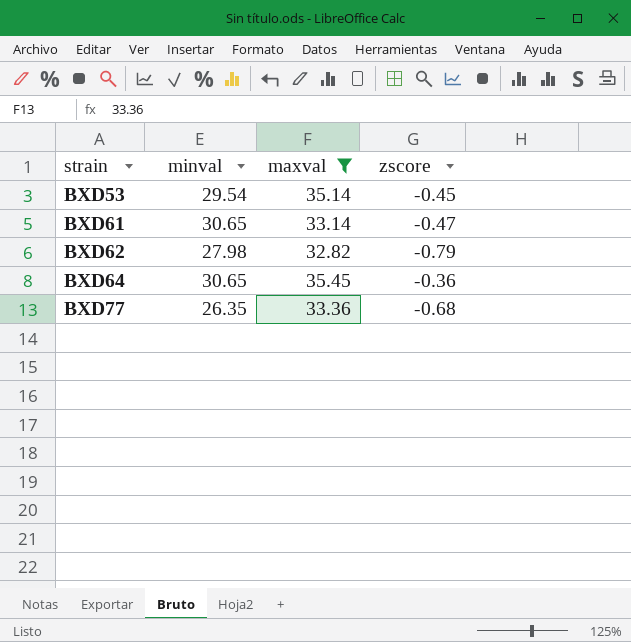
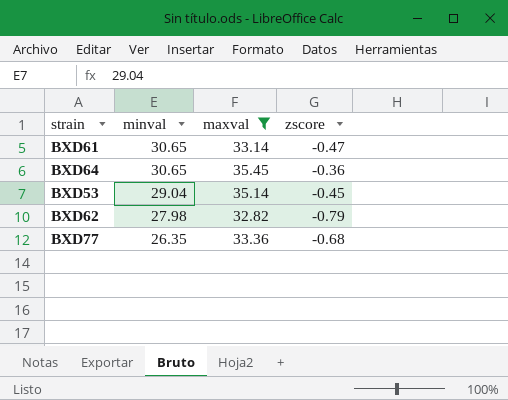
row order: strain ascending -> minval descending
BXD53 | minval: 29.54 -> 29.04

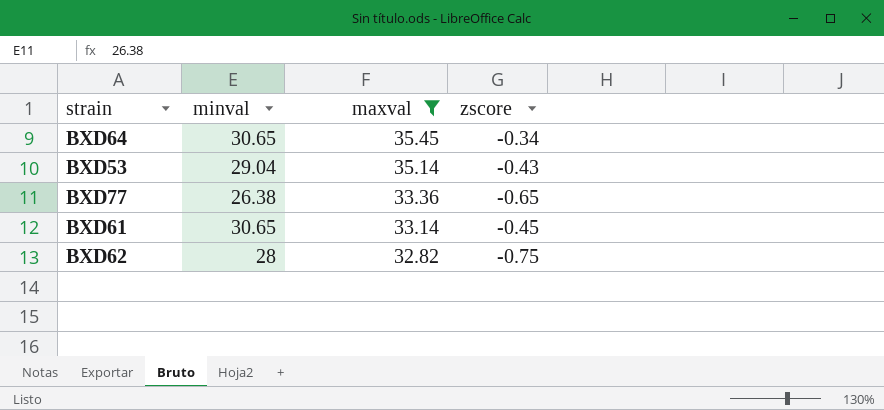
row order: minval descending -> maxval descending
BXD64 | zscore: -0.36 -> -0.34
BXD53 | zscore: -0.45 -> -0.43
BXD77 | minval: 26.35 -> 26.38
BXD77 | zscore: -0.68 -> -0.65
BXD61 | zscore: -0.47 -> -0.45
BXD62 | minval: 27.98 -> 28
BXD62 | zscore: -0.79 -> -0.75

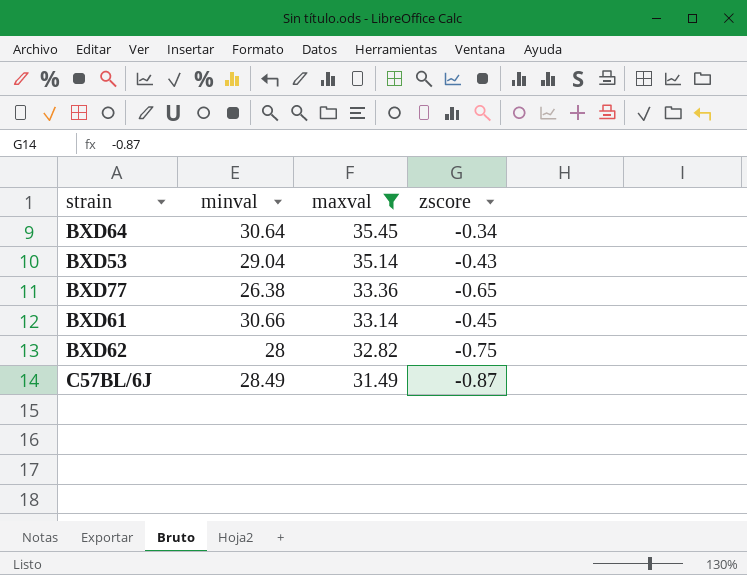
BXD64 | minval: 30.65 -> 30.64
BXD61 | minval: 30.65 -> 30.66
row C57BL/6J: none -> 28.49 | 31.49 | -0.87

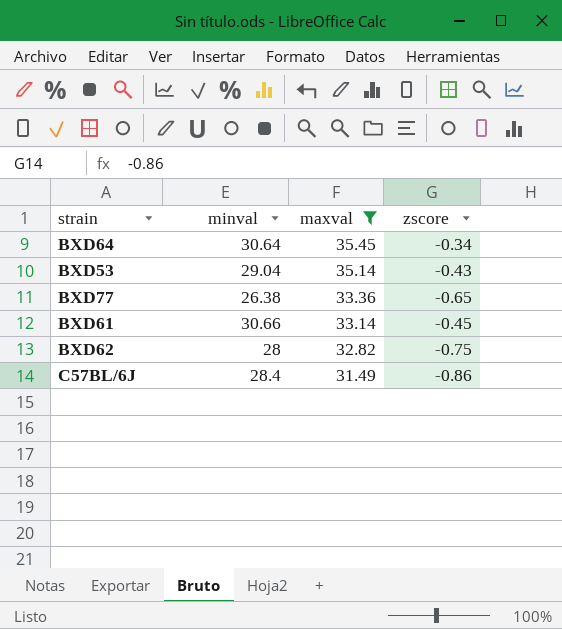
C57BL/6J | minval: 28.49 -> 28.4
C57BL/6J | zscore: -0.87 -> -0.86

